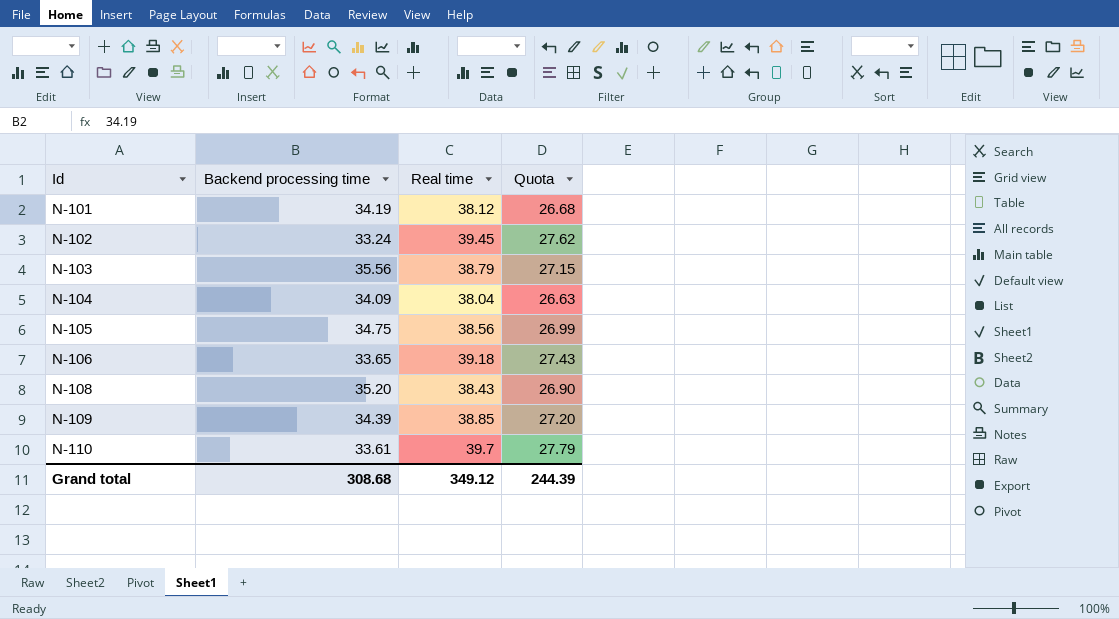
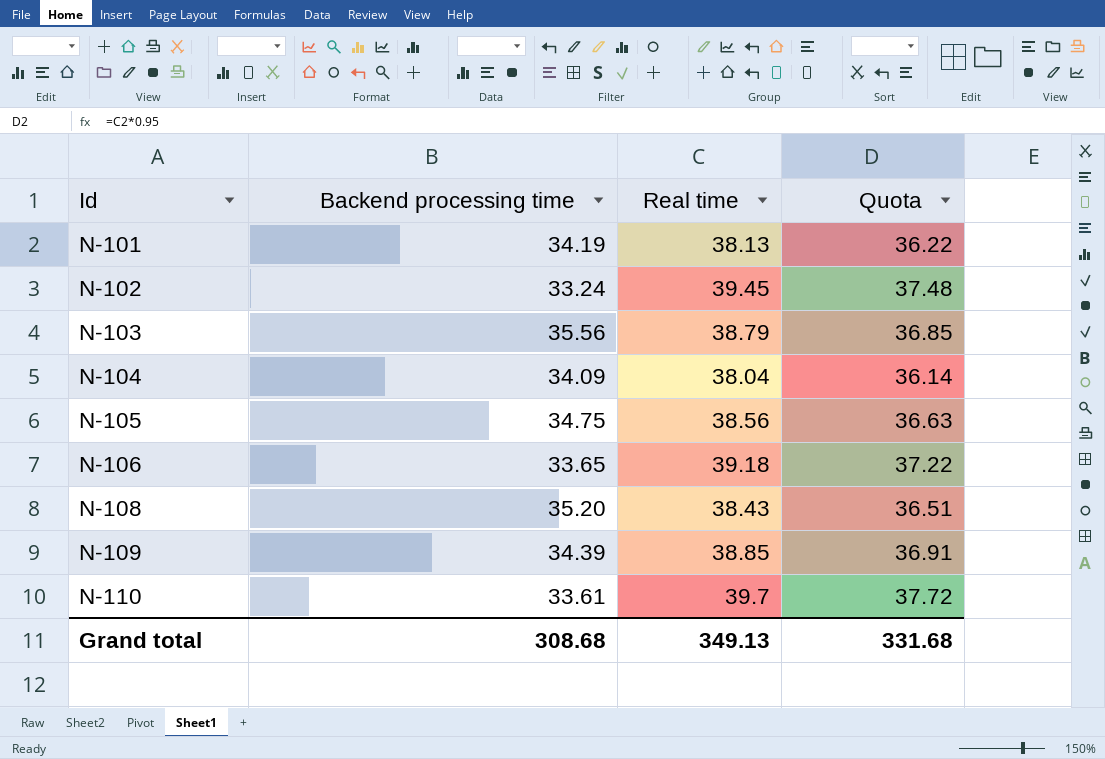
column Quota | formula: [Real time] * 0.7 -> [Real time] * 0.95
N-101 | Real time: 38.12 -> 38.13
Grand total | Real time: 349.12 -> 349.13
Grand total | Quota: 244.39 -> 331.68

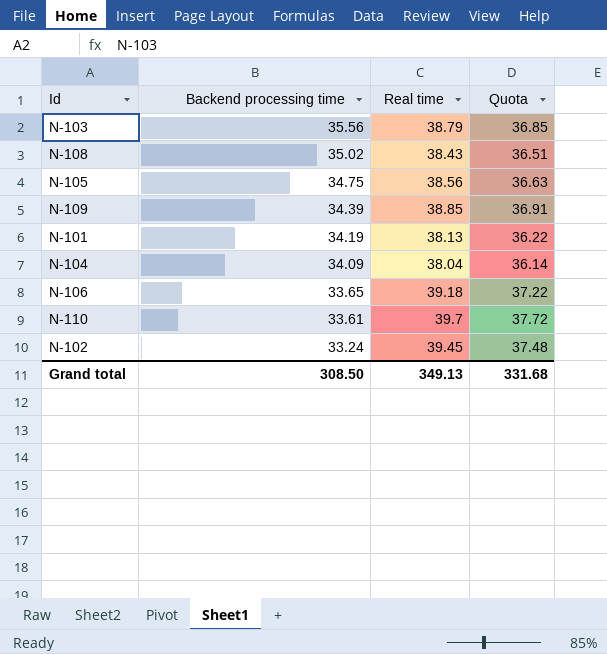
row order: Id ascending -> Backend processing time descending
N-108 | Backend processing time: 35.20 -> 35.02
Grand total | Backend processing time: 308.68 -> 308.50

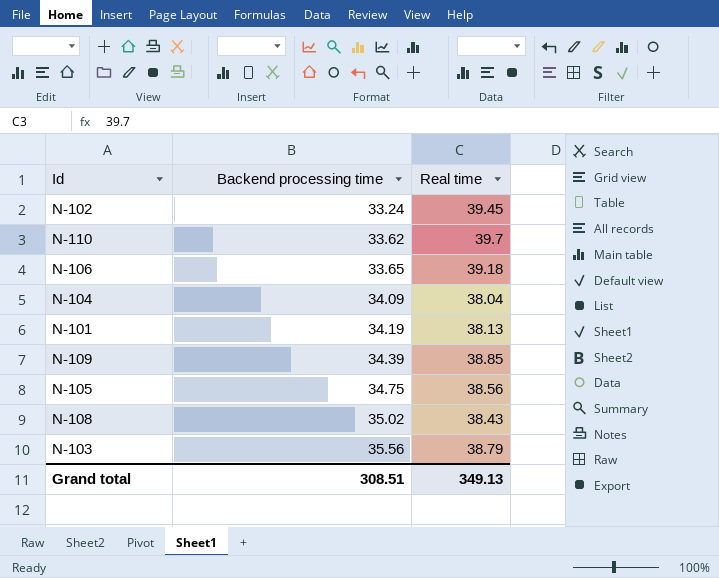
row order: Backend processing time descending -> Backend processing time ascending
column Quota | formula: [Real time] * 0.95 -> none
N-110 | Backend processing time: 33.61 -> 33.62
Grand total | Backend processing time: 308.50 -> 308.51

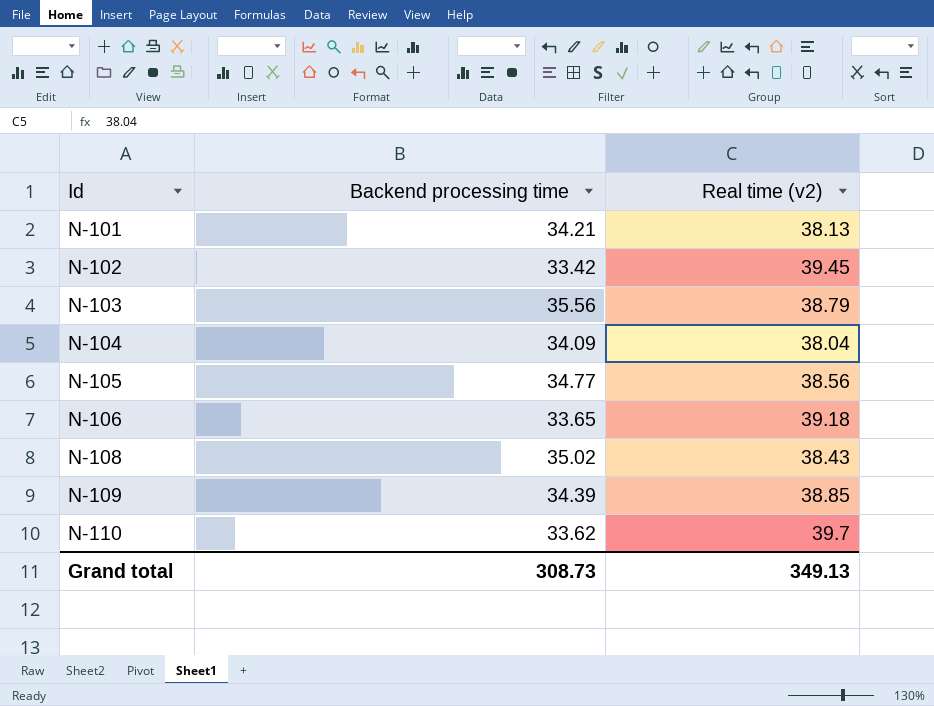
row order: Backend processing time ascending -> Id ascending
column name: Real time -> Real time (v2)
N-101 | Backend processing time: 34.19 -> 34.21
N-102 | Backend processing time: 33.24 -> 33.42
N-105 | Backend processing time: 34.75 -> 34.77
Grand total | Backend processing time: 308.51 -> 308.73

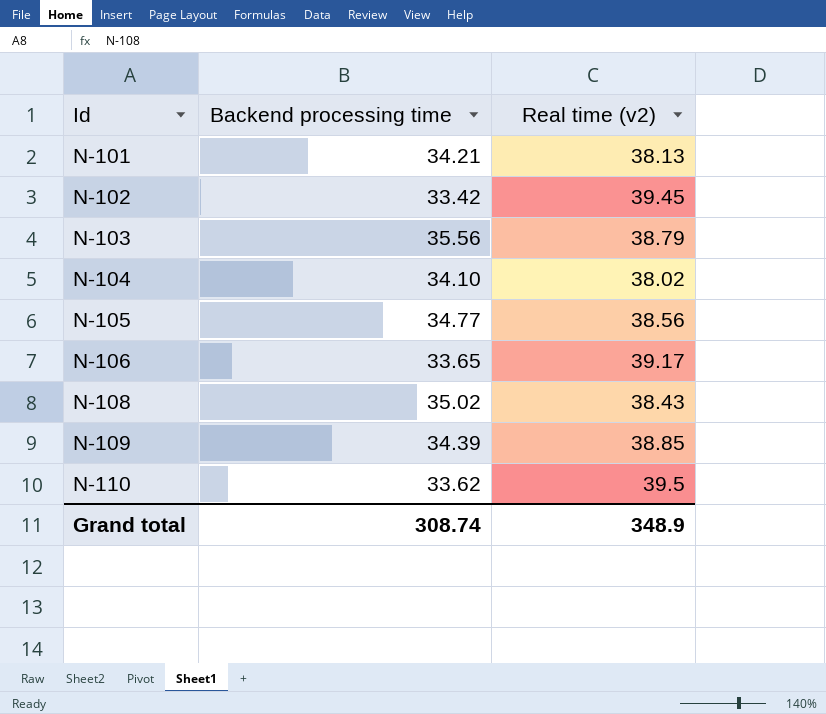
N-104 | Backend processing time: 34.09 -> 34.10
N-104 | Real time (v2): 38.04 -> 38.02
N-106 | Real time (v2): 39.18 -> 39.17
N-110 | Real time (v2): 39.7 -> 39.5
Grand total | Backend processing time: 308.73 -> 308.74
Grand total | Real time (v2): 349.13 -> 348.9

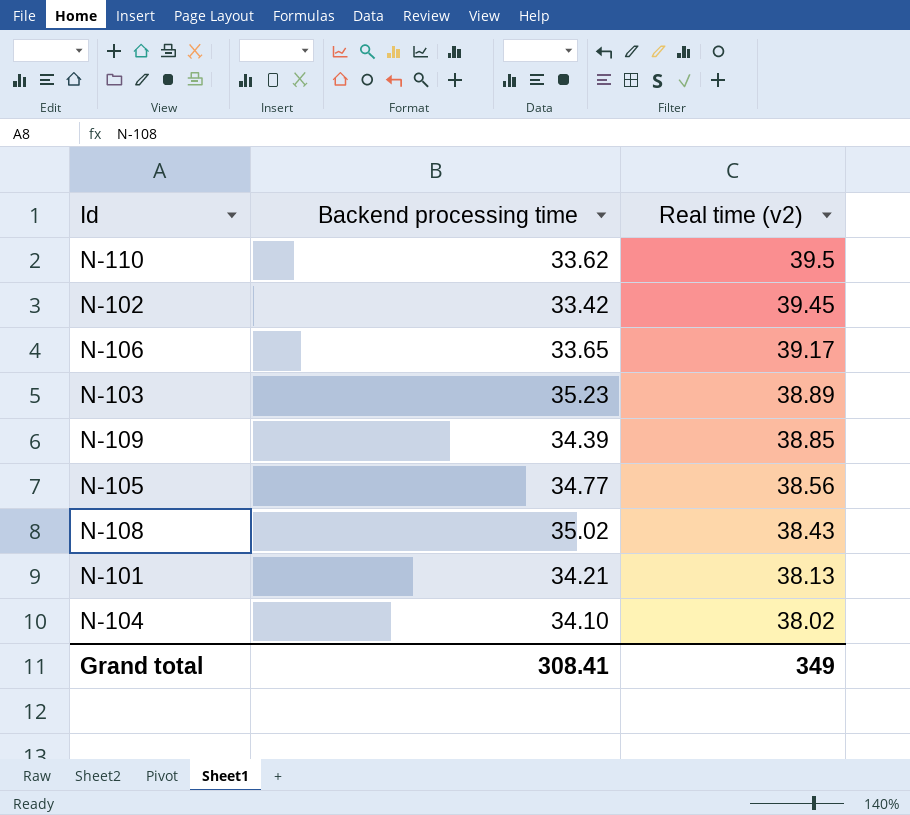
row order: Id ascending -> Real time (v2) descending
N-103 | Backend processing time: 35.56 -> 35.23
N-103 | Real time (v2): 38.79 -> 38.89
Grand total | Backend processing time: 308.74 -> 308.41
Grand total | Real time (v2): 348.9 -> 349

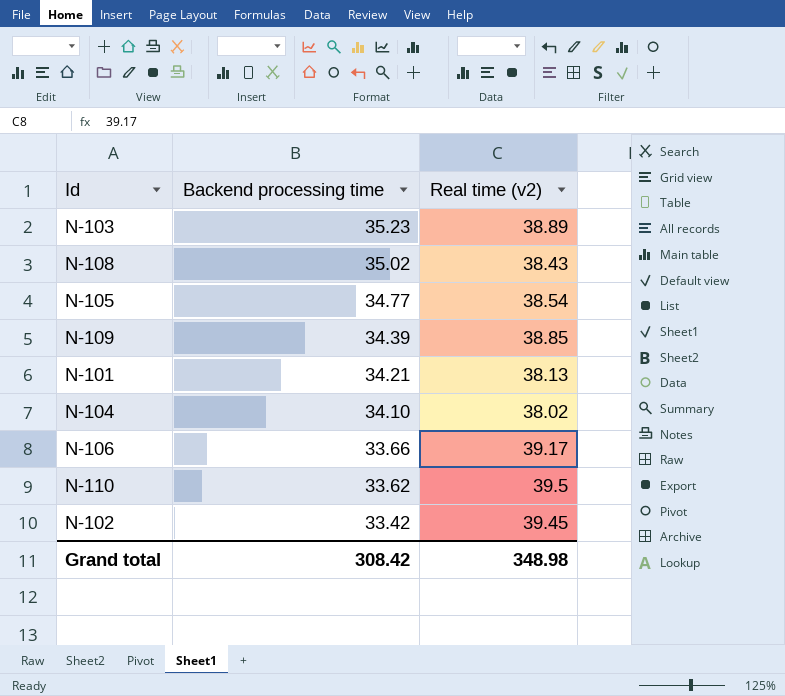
row order: Real time (v2) descending -> Backend processing time descending
N-105 | Real time (v2): 38.56 -> 38.54
N-106 | Backend processing time: 33.65 -> 33.66
Grand total | Backend processing time: 308.41 -> 308.42
Grand total | Real time (v2): 349 -> 348.98

